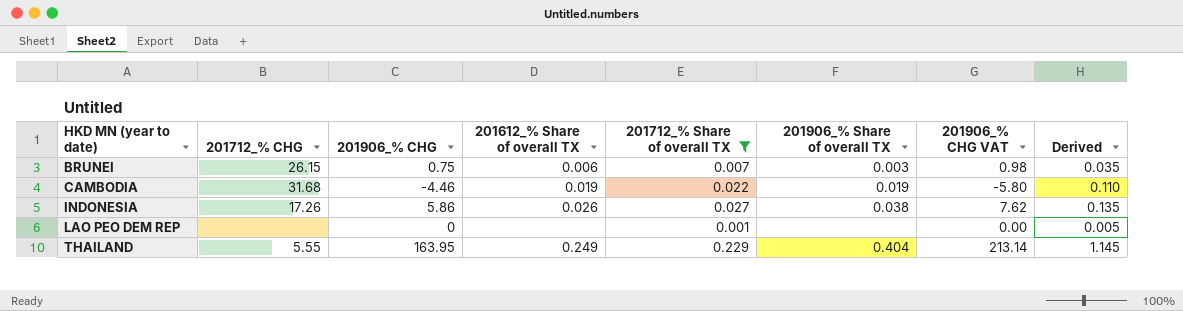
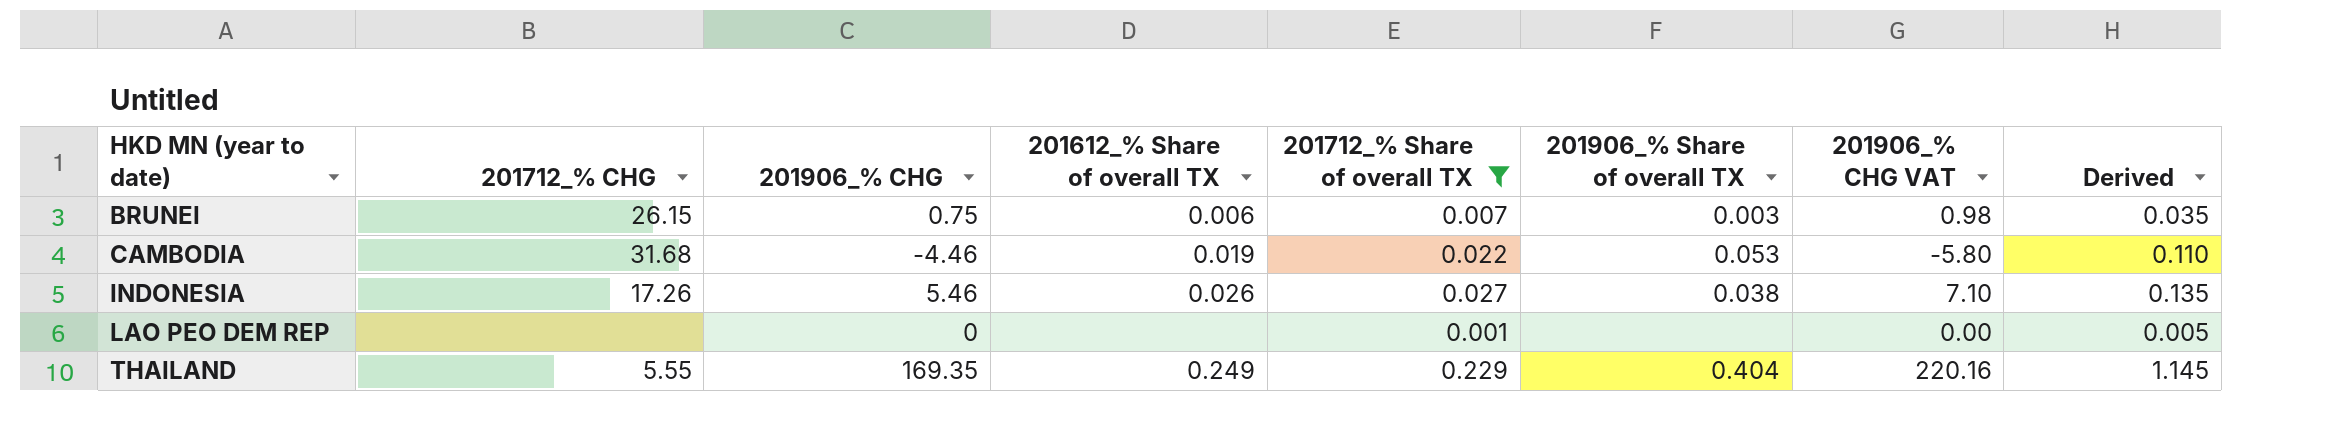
CAMBODIA | 201906_% Share of overall TX: 0.019 -> 0.053
INDONESIA | 201906_% CHG: 5.86 -> 5.46
INDONESIA | 201906_% CHG VAT: 7.62 -> 7.10
THAILAND | 201906_% CHG: 163.95 -> 169.35
THAILAND | 201906_% CHG VAT: 213.14 -> 220.16

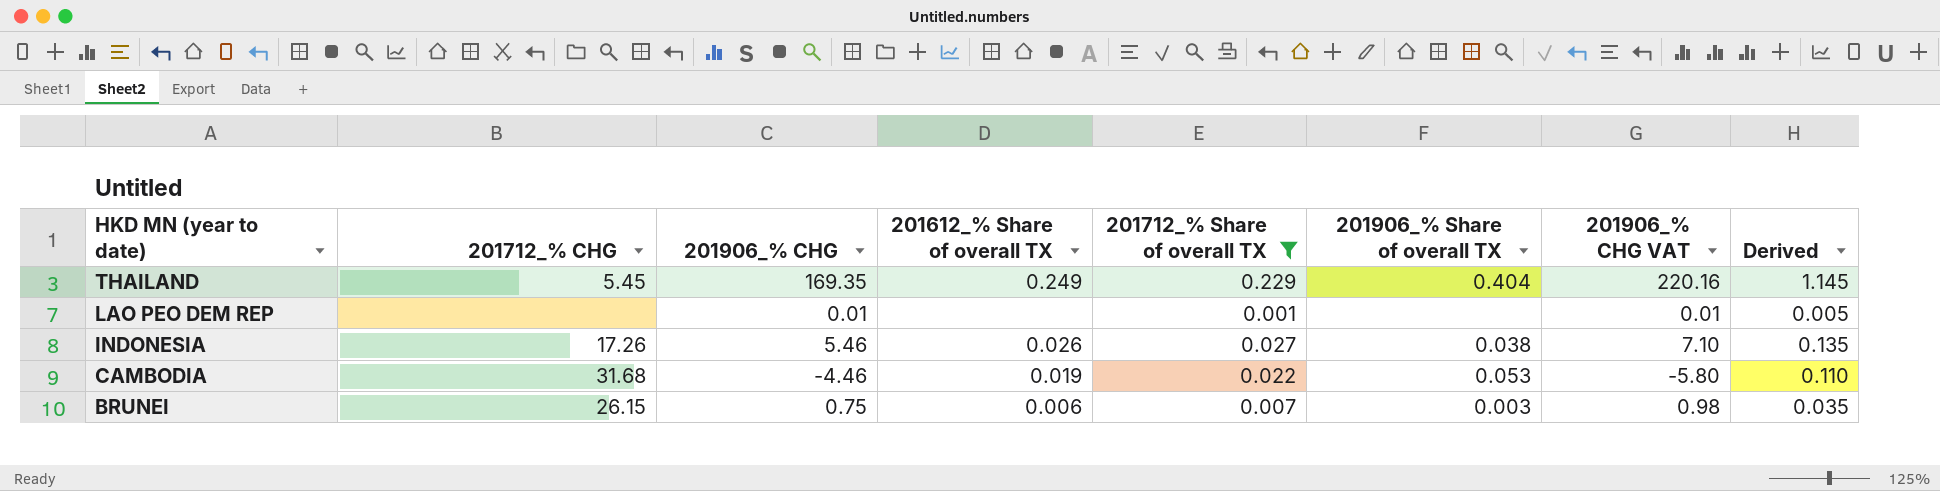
row order: HKD MN (year to date) ascending -> HKD MN (year to date) descending
THAILAND | 201712_% CHG: 5.55 -> 5.45
LAO PEO DEM REP | 201906_% CHG: 0 -> 0.01
LAO PEO DEM REP | 201906_% CHG VAT: 0.00 -> 0.01

